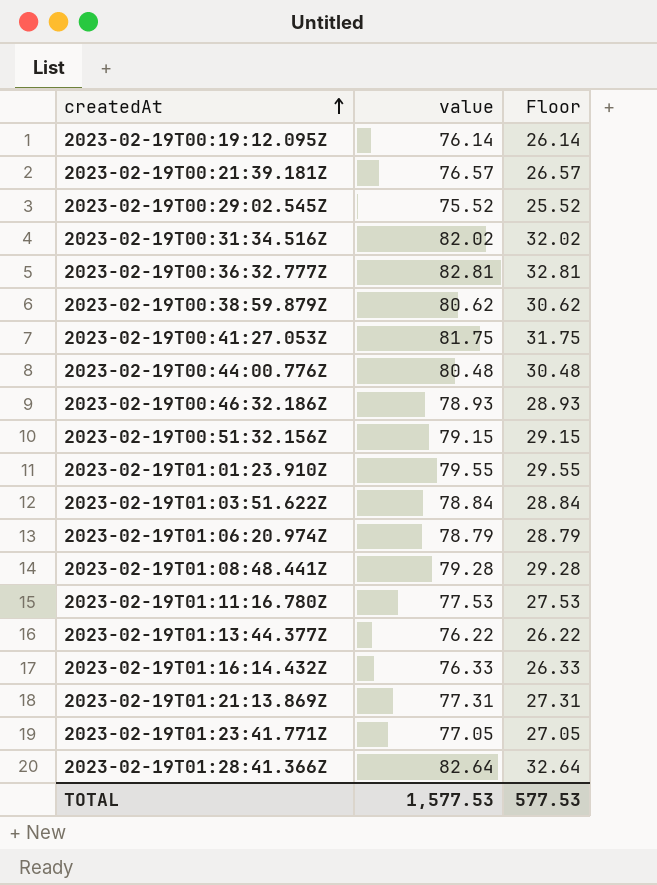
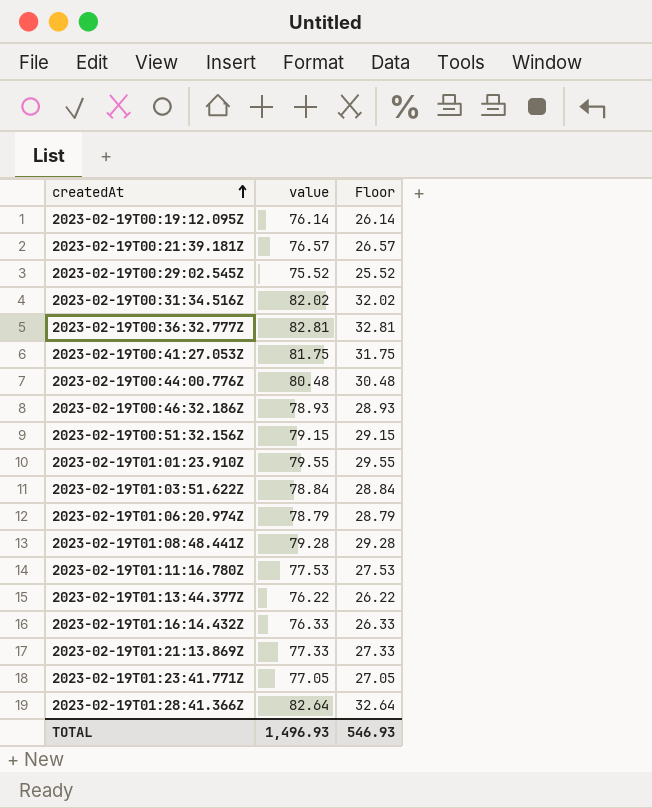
row 2023-02-19T00:38:59.879Z: 80.62 | 30.62 -> none
2023-02-19T01:21:13.869Z | value: 77.31 -> 77.33
2023-02-19T01:21:13.869Z | Floor: 27.31 -> 27.33
TOTAL | value: 1,577.53 -> 1,496.93
TOTAL | Floor: 577.53 -> 546.93

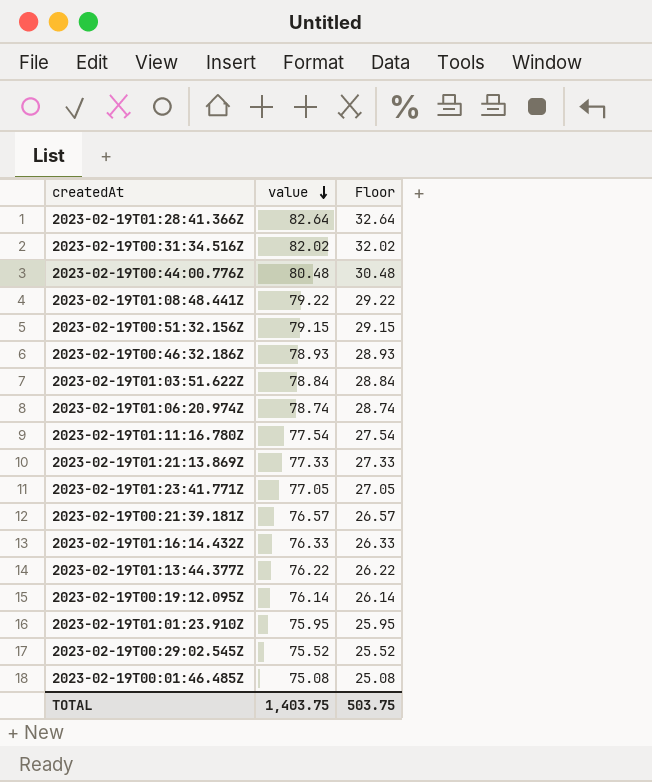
row order: createdAt ascending -> value descending
row 2023-02-19T00:36:32.777Z: 82.81 | 32.81 -> none
row 2023-02-19T00:41:27.053Z: 81.75 | 31.75 -> none
2023-02-19T01:08:48.441Z | value: 79.28 -> 79.22
2023-02-19T01:08:48.441Z | Floor: 29.28 -> 29.22
2023-02-19T01:06:20.974Z | value: 78.79 -> 78.74
2023-02-19T01:06:20.974Z | Floor: 28.79 -> 28.74
2023-02-19T01:11:16.780Z | value: 77.53 -> 77.54
2023-02-19T01:11:16.780Z | Floor: 27.53 -> 27.54
2023-02-19T01:01:23.910Z | value: 79.55 -> 75.95
2023-02-19T01:01:23.910Z | Floor: 29.55 -> 25.95
row 2023-02-19T00:01:46.485Z: none -> 75.08 | 25.08
TOTAL | value: 1,496.93 -> 1,403.75
TOTAL | Floor: 546.93 -> 503.75

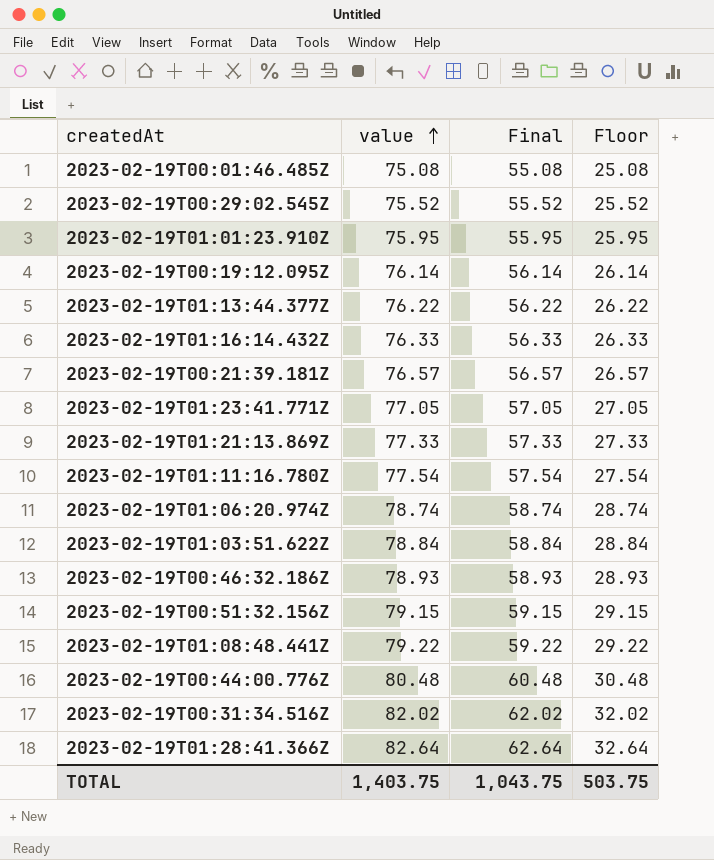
row order: value descending -> value ascending
column Final | formula: none -> [value] - 20

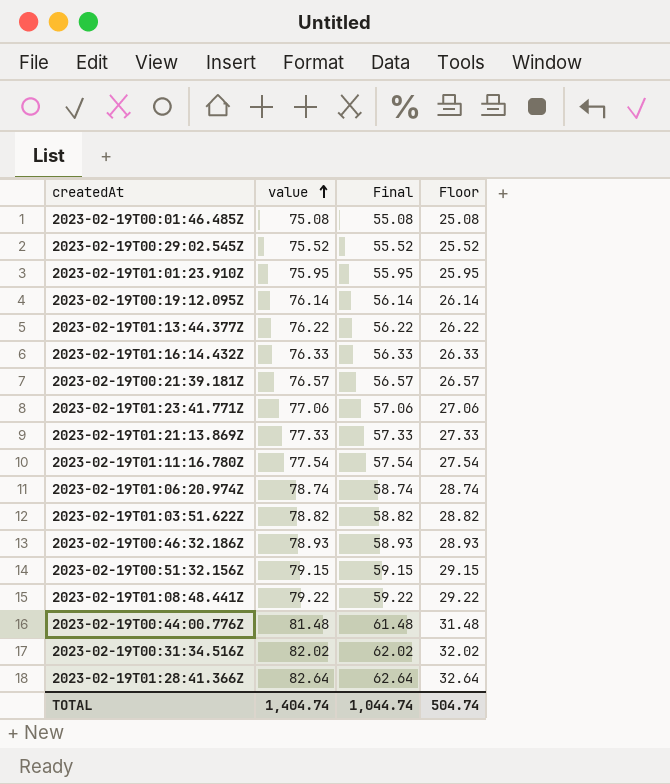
2023-02-19T01:23:41.771Z | value: 77.05 -> 77.06
2023-02-19T01:23:41.771Z | Final: 57.05 -> 57.06
2023-02-19T01:23:41.771Z | Floor: 27.05 -> 27.06
2023-02-19T01:03:51.622Z | value: 78.84 -> 78.82
2023-02-19T01:03:51.622Z | Final: 58.84 -> 58.82
2023-02-19T01:03:51.622Z | Floor: 28.84 -> 28.82
2023-02-19T00:44:00.776Z | value: 80.48 -> 81.48
2023-02-19T00:44:00.776Z | Final: 60.48 -> 61.48
2023-02-19T00:44:00.776Z | Floor: 30.48 -> 31.48
TOTAL | value: 1,403.75 -> 1,404.74
TOTAL | Final: 1,043.75 -> 1,044.74
TOTAL | Floor: 503.75 -> 504.74

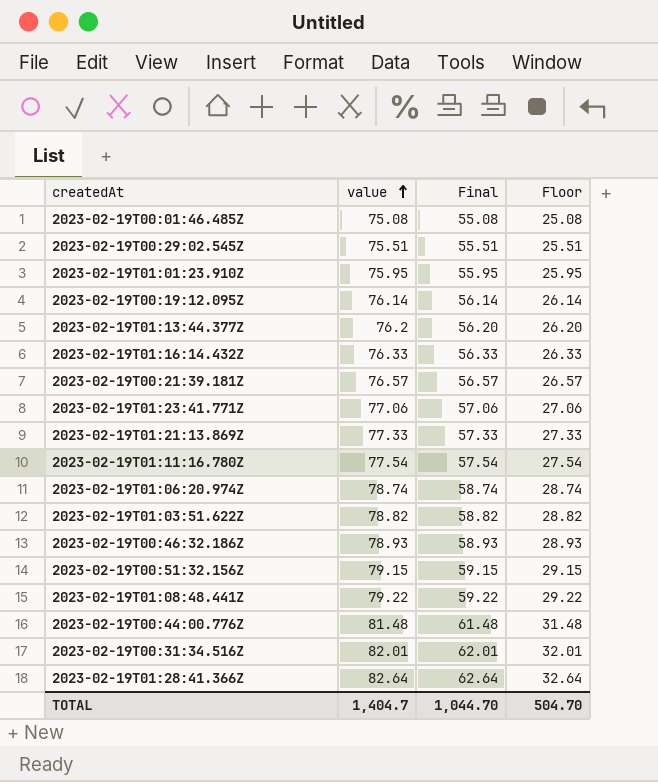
2023-02-19T00:29:02.545Z | value: 75.52 -> 75.51
2023-02-19T00:29:02.545Z | Final: 55.52 -> 55.51
2023-02-19T00:29:02.545Z | Floor: 25.52 -> 25.51
2023-02-19T01:13:44.377Z | value: 76.22 -> 76.2
2023-02-19T01:13:44.377Z | Final: 56.22 -> 56.20
2023-02-19T01:13:44.377Z | Floor: 26.22 -> 26.20
2023-02-19T00:31:34.516Z | value: 82.02 -> 82.01
2023-02-19T00:31:34.516Z | Final: 62.02 -> 62.01
2023-02-19T00:31:34.516Z | Floor: 32.02 -> 32.01
TOTAL | value: 1,404.74 -> 1,404.7
TOTAL | Final: 1,044.74 -> 1,044.70
TOTAL | Floor: 504.74 -> 504.70

